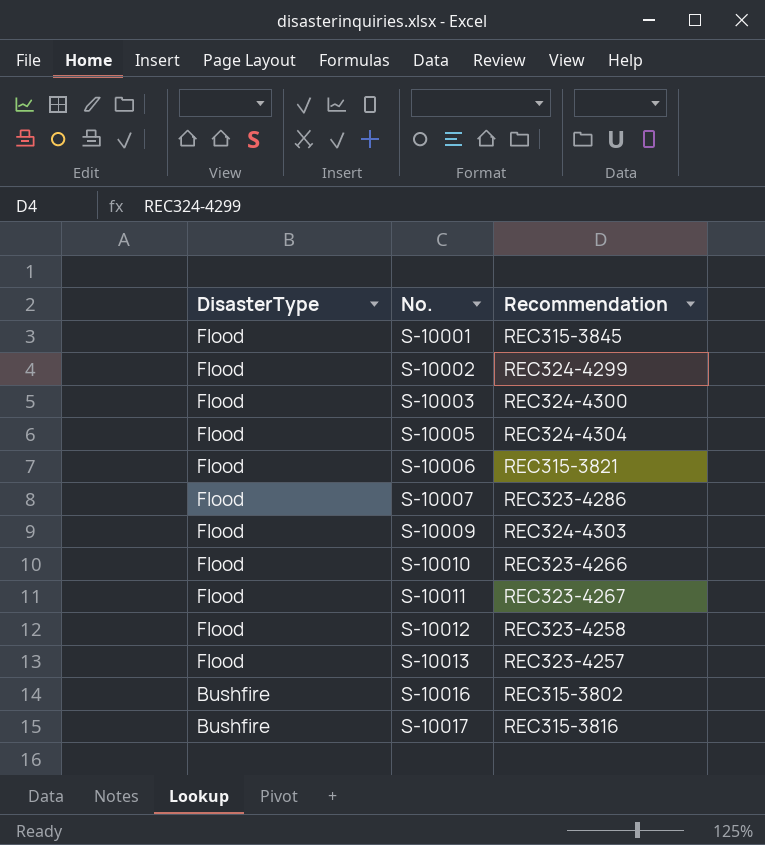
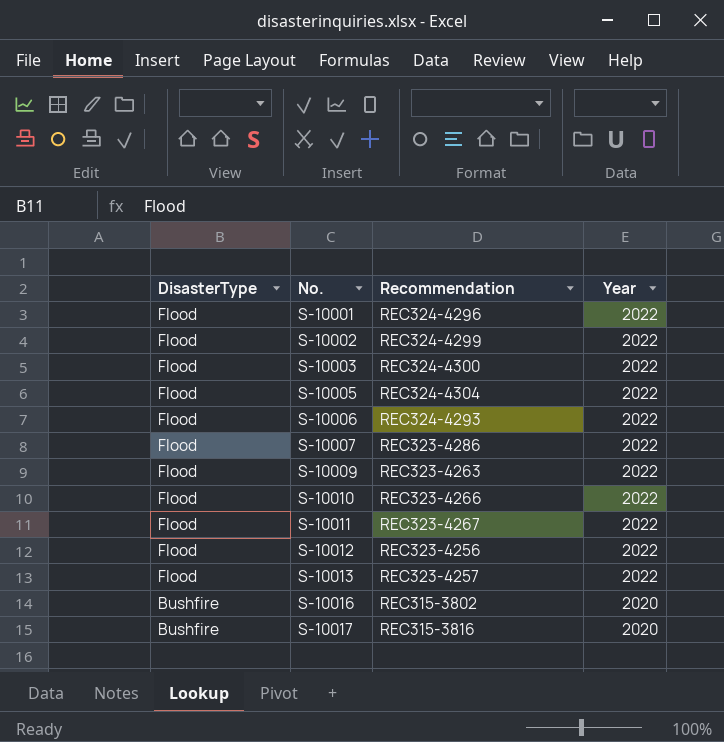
column Year | position: none -> 4
S-10001 | Recommendation: REC315-3845 -> REC324-4296
S-10006 | Recommendation: REC315-3821 -> REC324-4293
S-10009 | Recommendation: REC324-4303 -> REC323-4263
S-10012 | Recommendation: REC323-4258 -> REC323-4256

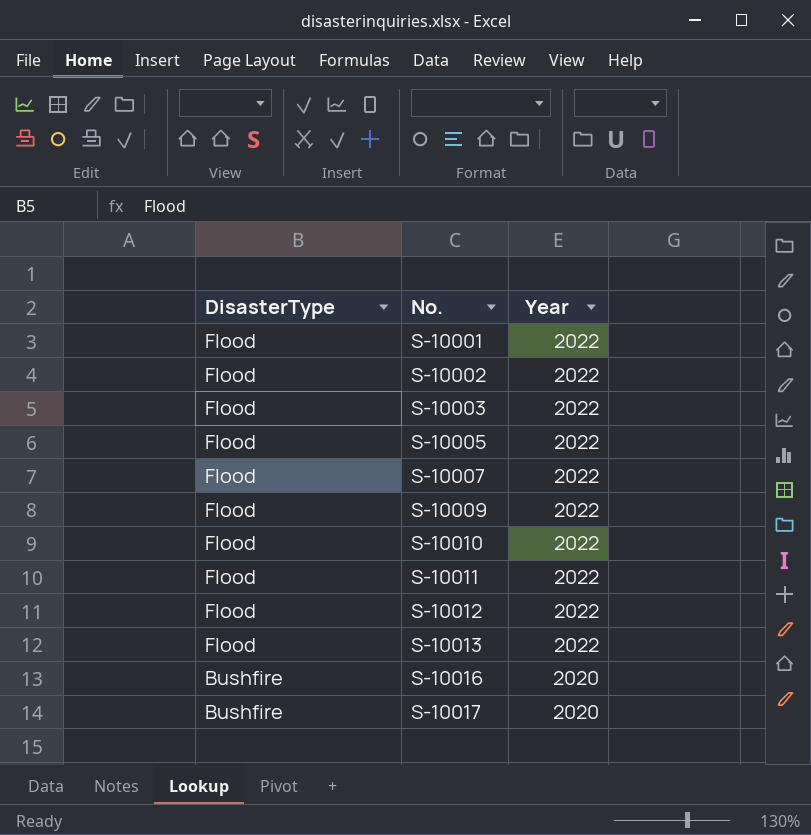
column Recommendation | position: 3 -> none
row S-10006: Flood | REC324-4293 | 2022 -> none

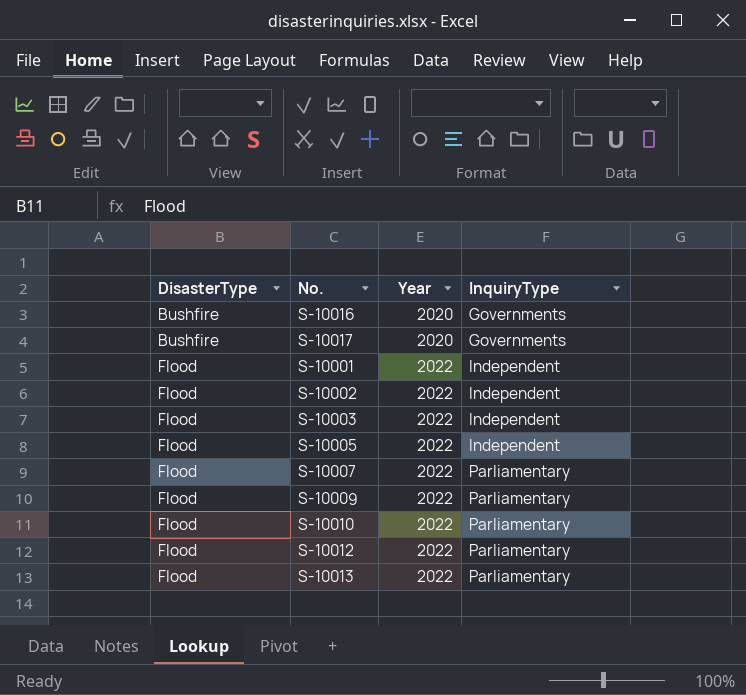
row order: DisasterType descending -> DisasterType ascending
column InquiryType | position: none -> 4
row S-10011: Flood | 2022 -> none

